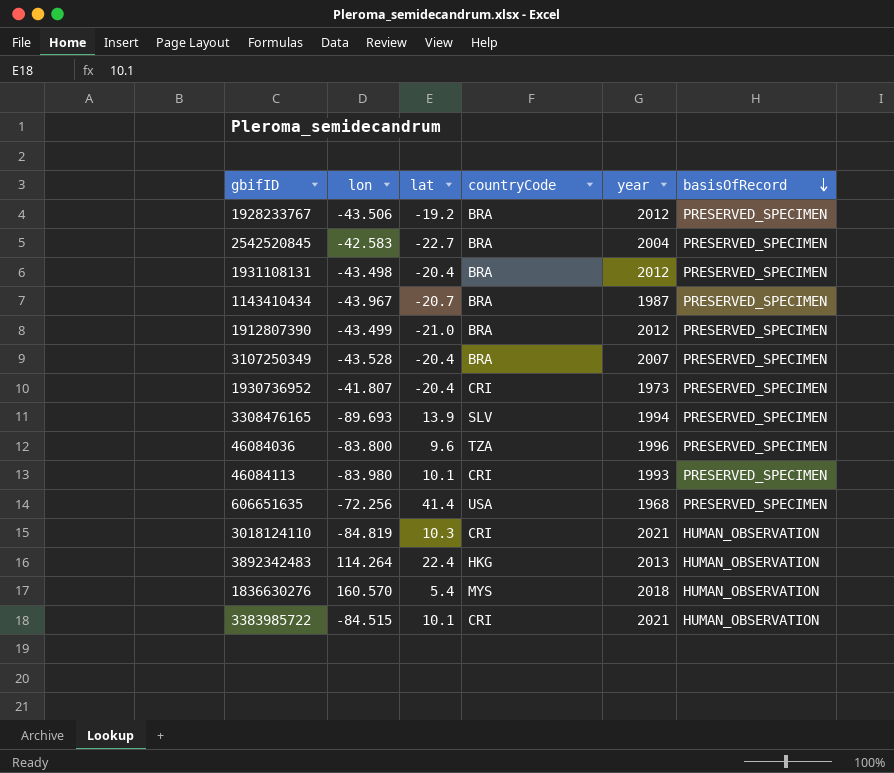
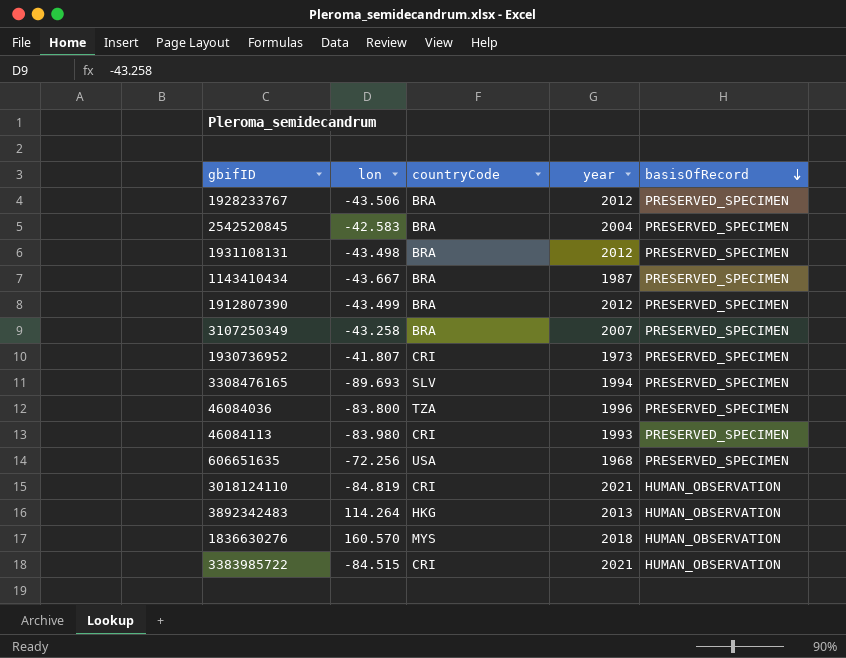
column lat | position: 3 -> none
1143410434 | lon: -43.967 -> -43.667
3107250349 | lon: -43.528 -> -43.258

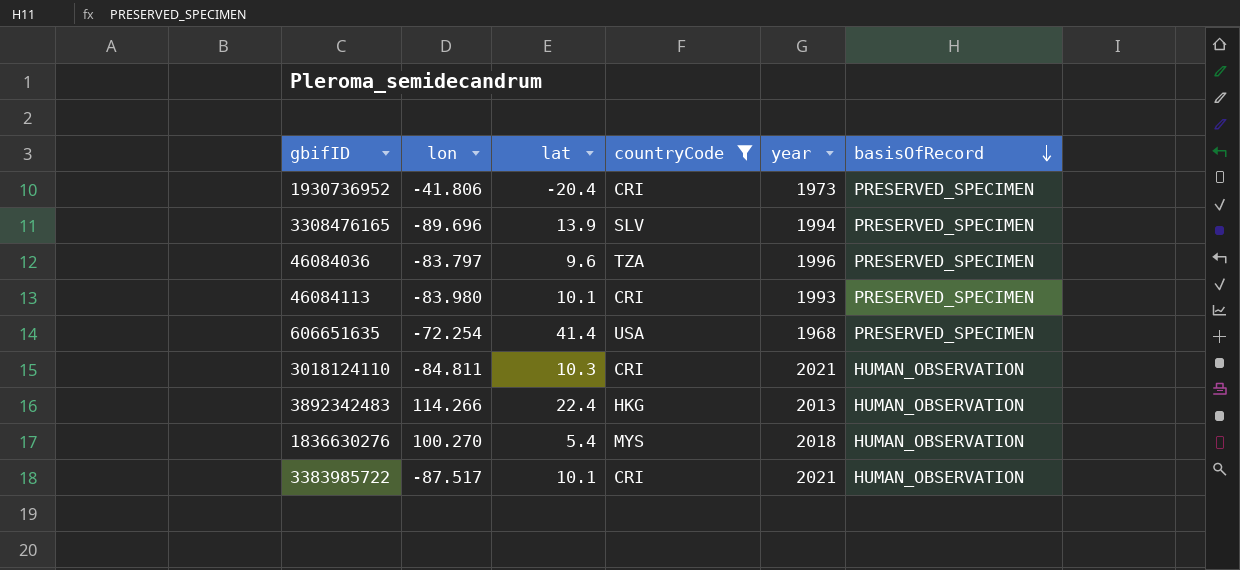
filter: none -> countryCode != BRA
column lat | position: none -> 3
1930736952 | lon: -41.807 -> -41.806
3308476165 | lon: -89.693 -> -89.696
46084036 | lon: -83.800 -> -83.797
606651635 | lon: -72.256 -> -72.254
3018124110 | lon: -84.819 -> -84.811
3892342483 | lon: 114.264 -> 114.266
1836630276 | lon: 160.570 -> 100.270
3383985722 | lon: -84.515 -> -87.517

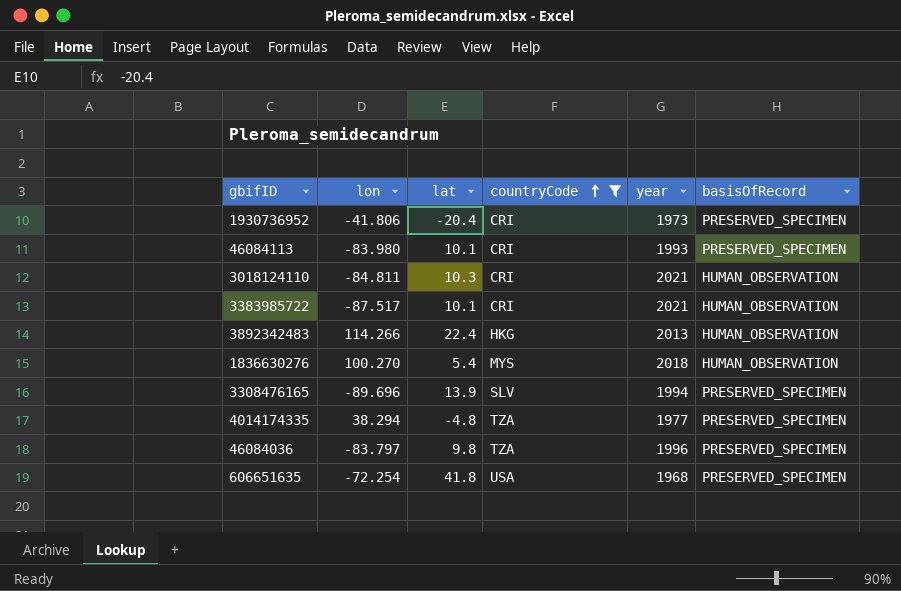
row order: basisOfRecord descending -> countryCode ascending
row 4014174335: none -> 38.294 | -4.8 | TZA | 1977 | PRESERVED_SPECIMEN
46084036 | lat: 9.6 -> 9.8
606651635 | lat: 41.4 -> 41.8

